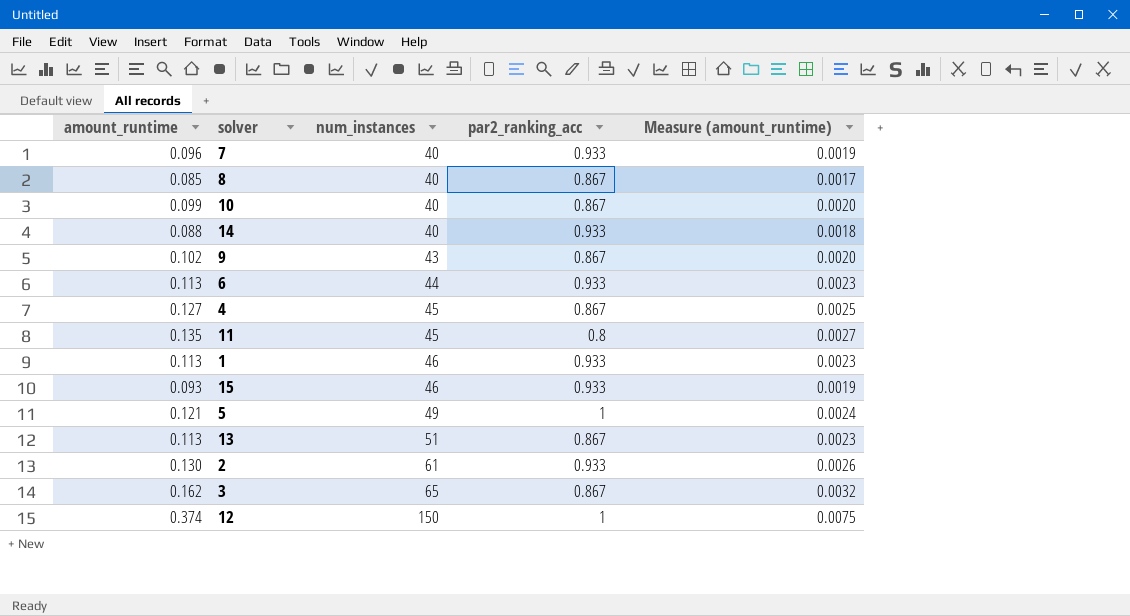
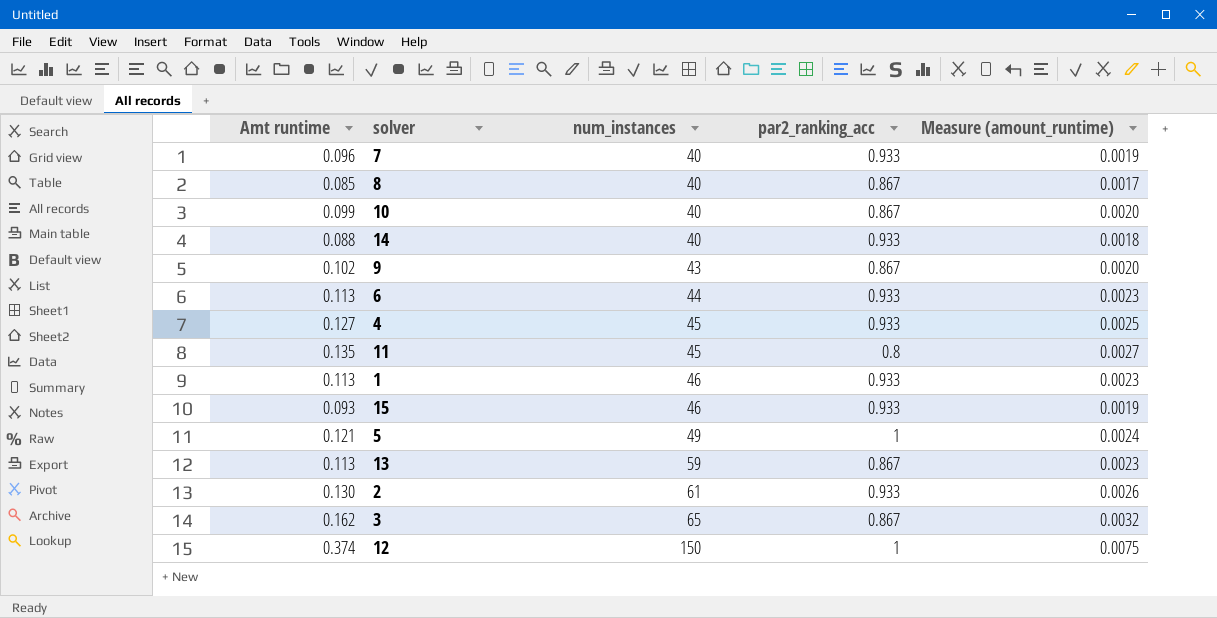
column name: amount_runtime -> Amt runtime
4 | par2_ranking_acc: 0.867 -> 0.933
13 | num_instances: 51 -> 59

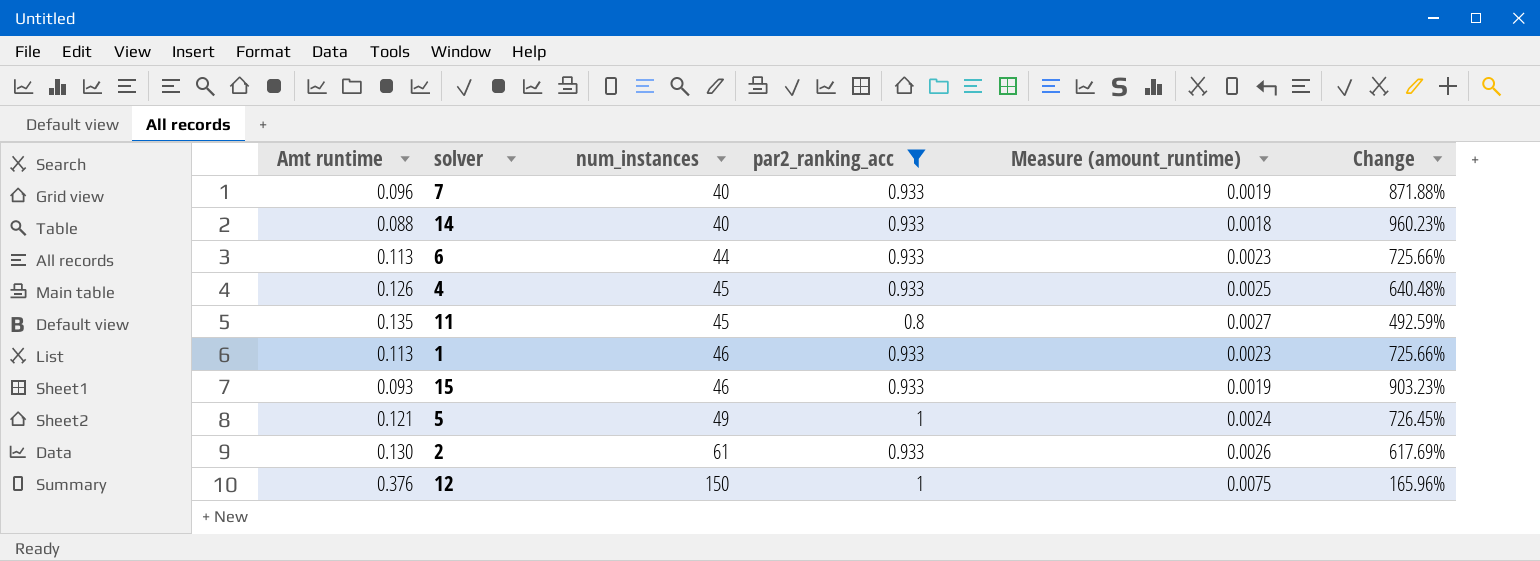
filter: none -> par2_ranking_acc != 0.867
column Change | formula: none -> ([par2_ranking_acc] - [Amt runtime]) / [Amt runtime]
4 | Amt runtime: 0.127 -> 0.126
12 | Amt runtime: 0.374 -> 0.376

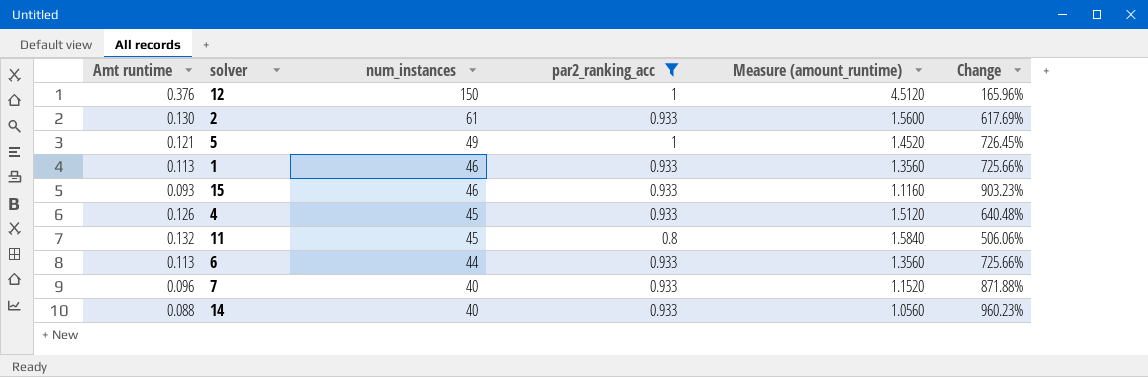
row order: num_instances ascending -> num_instances descending
column Measure (amount_runtime) | formula: [Amt runtime] * 0.02 -> [Amt runtime] * 12
11 | Amt runtime: 0.135 -> 0.132
11 | Change: 492.59% -> 506.06%

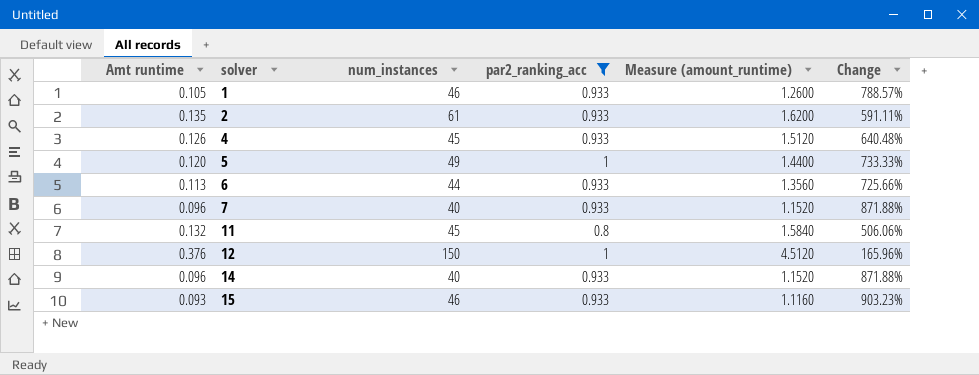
row order: num_instances descending -> solver ascending
1 | Amt runtime: 0.113 -> 0.105
1 | Measure (amount_runtime): 1.3560 -> 1.2600
1 | Change: 725.66% -> 788.57%
2 | Amt runtime: 0.130 -> 0.135
2 | Measure (amount_runtime): 1.5600 -> 1.6200
2 | Change: 617.69% -> 591.11%
5 | Amt runtime: 0.121 -> 0.120
5 | Measure (amount_runtime): 1.4520 -> 1.4400
5 | Change: 726.45% -> 733.33%
14 | Amt runtime: 0.088 -> 0.096
14 | Measure (amount_runtime): 1.0560 -> 1.1520
14 | Change: 960.23% -> 871.88%

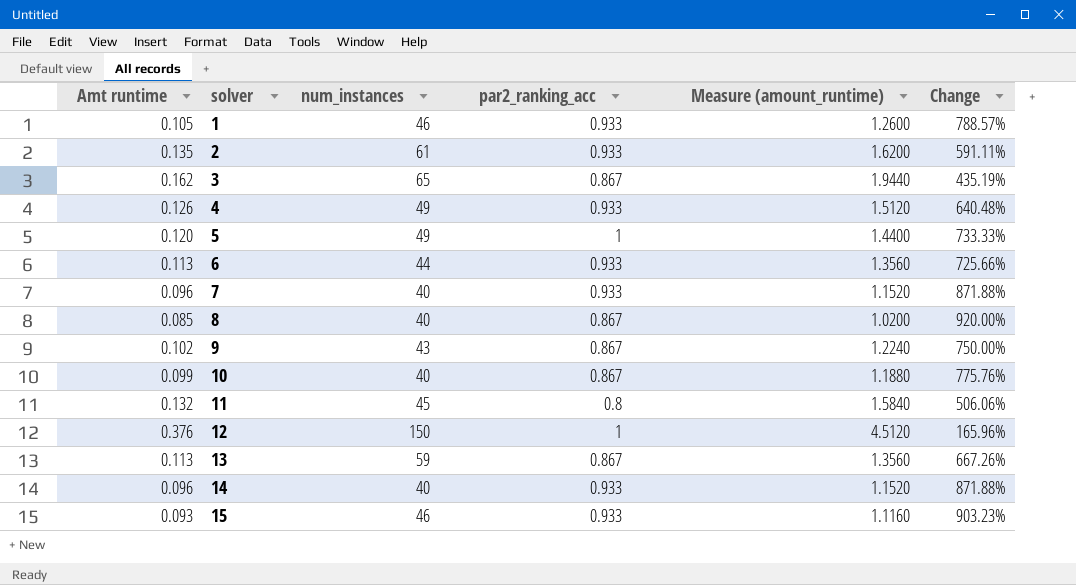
filter: par2_ranking_acc != 0.867 -> none
4 | num_instances: 45 -> 49

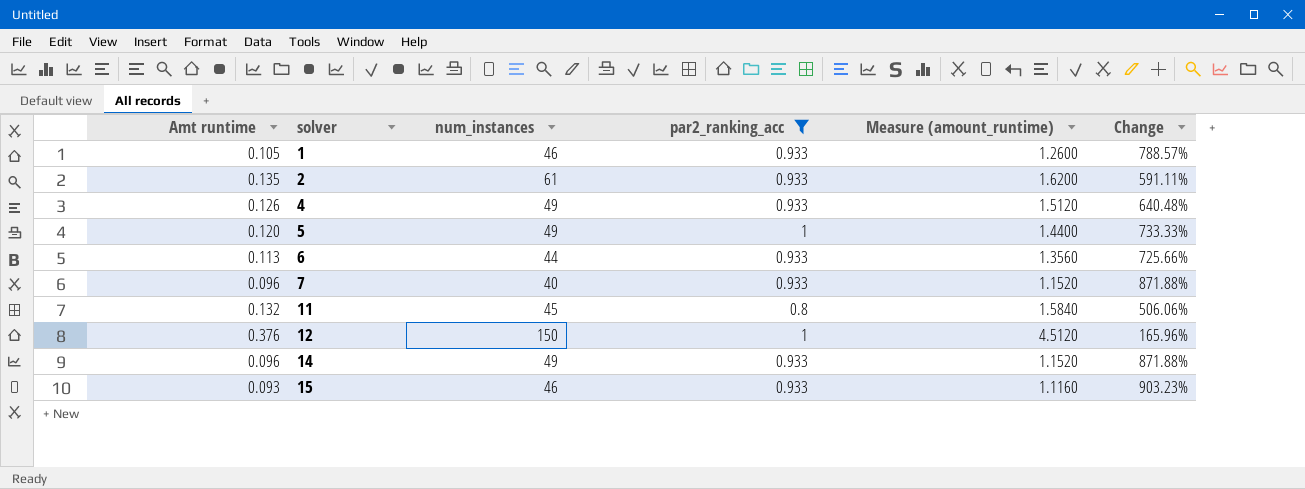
filter: none -> par2_ranking_acc != 0.867
14 | num_instances: 40 -> 49

